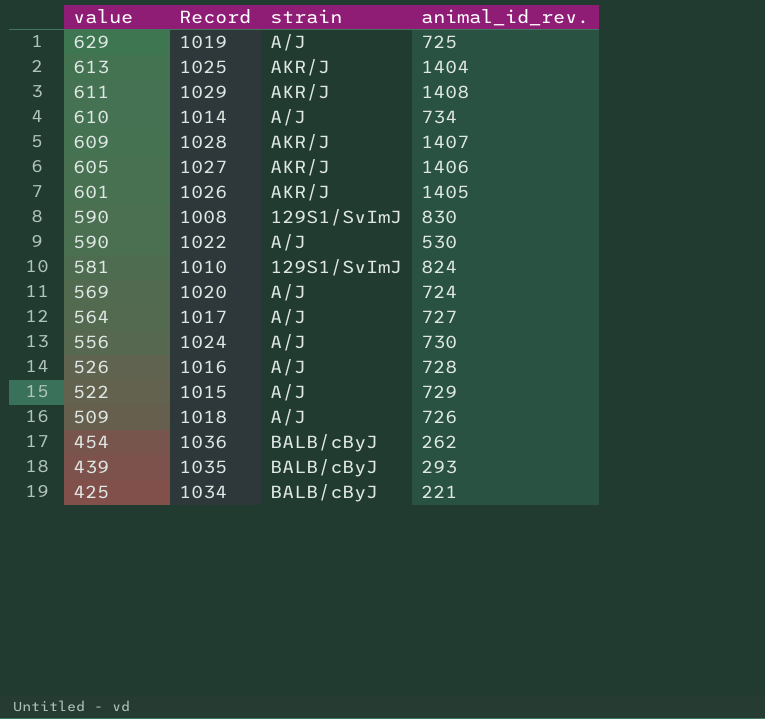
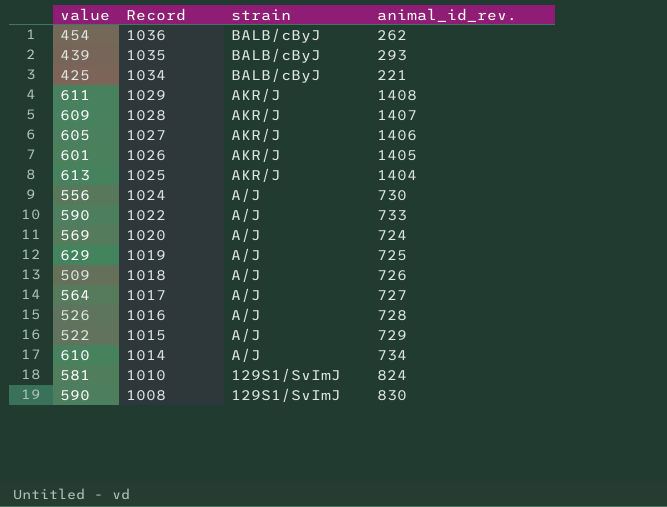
row order: value descending -> Record descending
1022 | animal_id_rev.: 530 -> 733

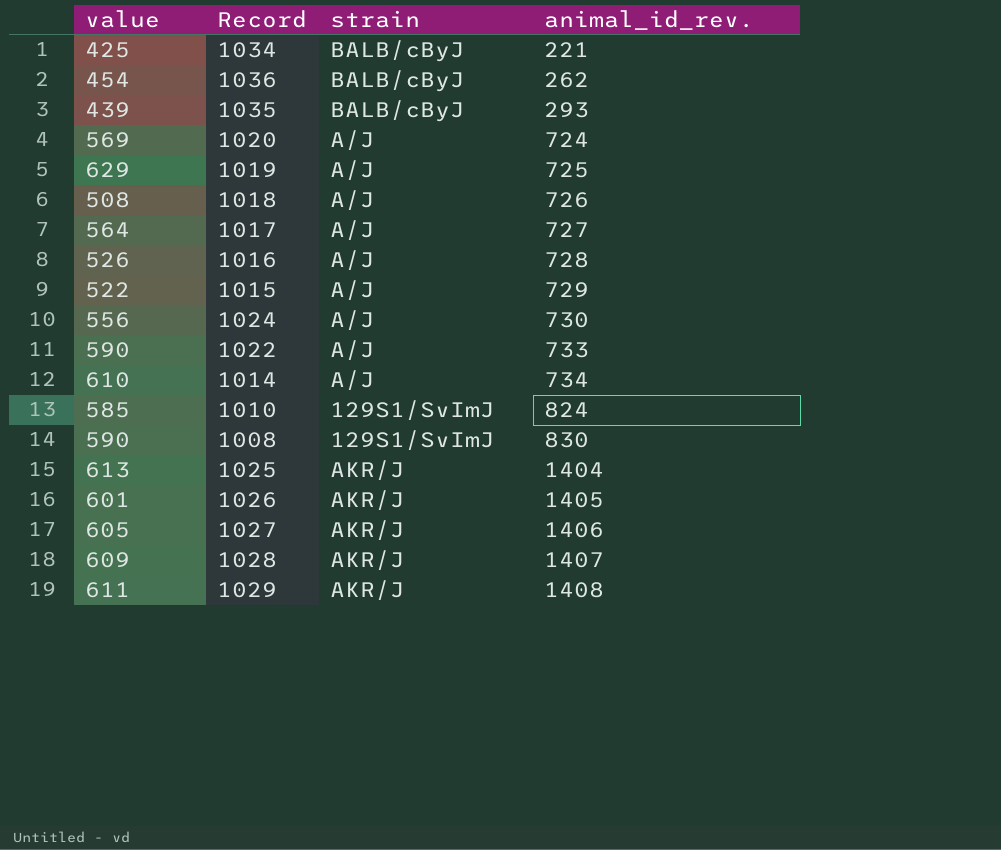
row order: Record descending -> animal_id_rev. ascending
1018 | value: 509 -> 508
1010 | value: 581 -> 585

